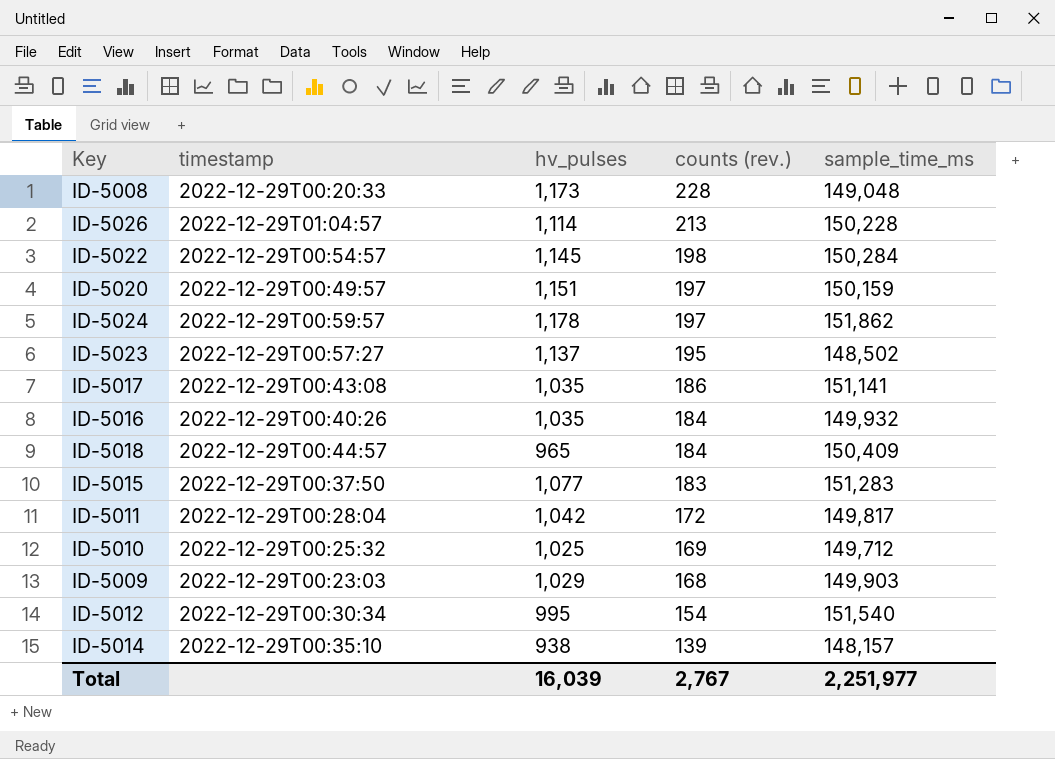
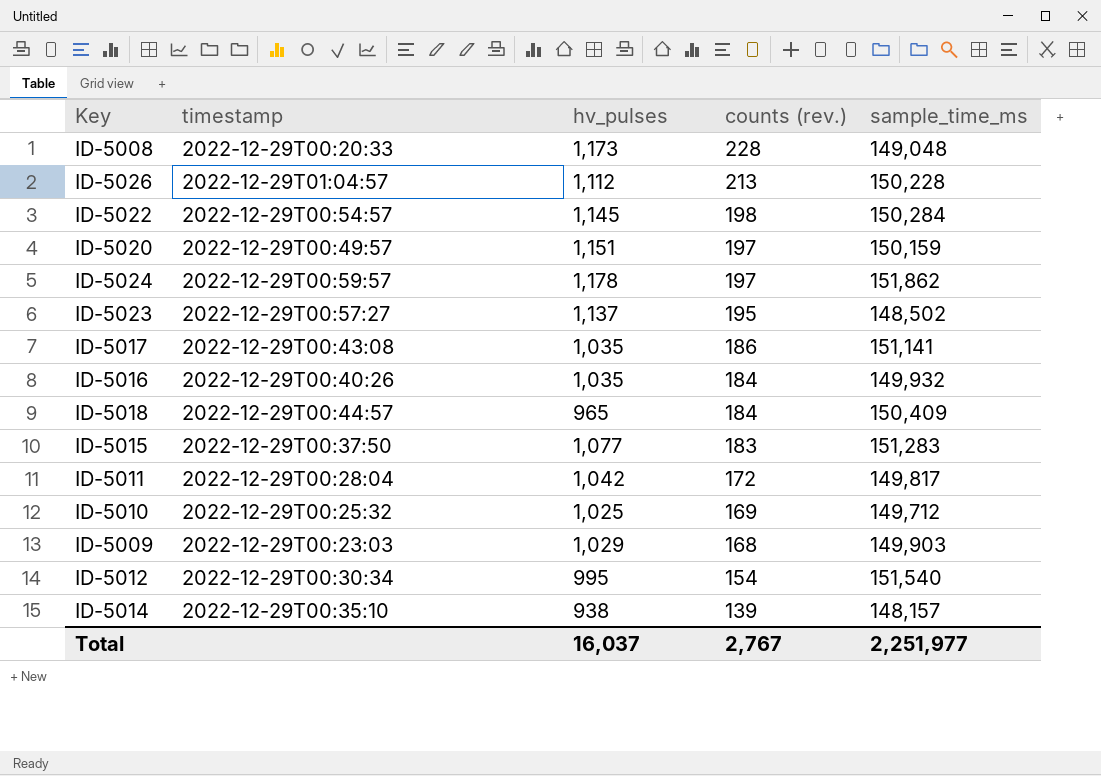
ID-5026 | hv_pulses: 1,114 -> 1,112
Total | hv_pulses: 16,039 -> 16,037

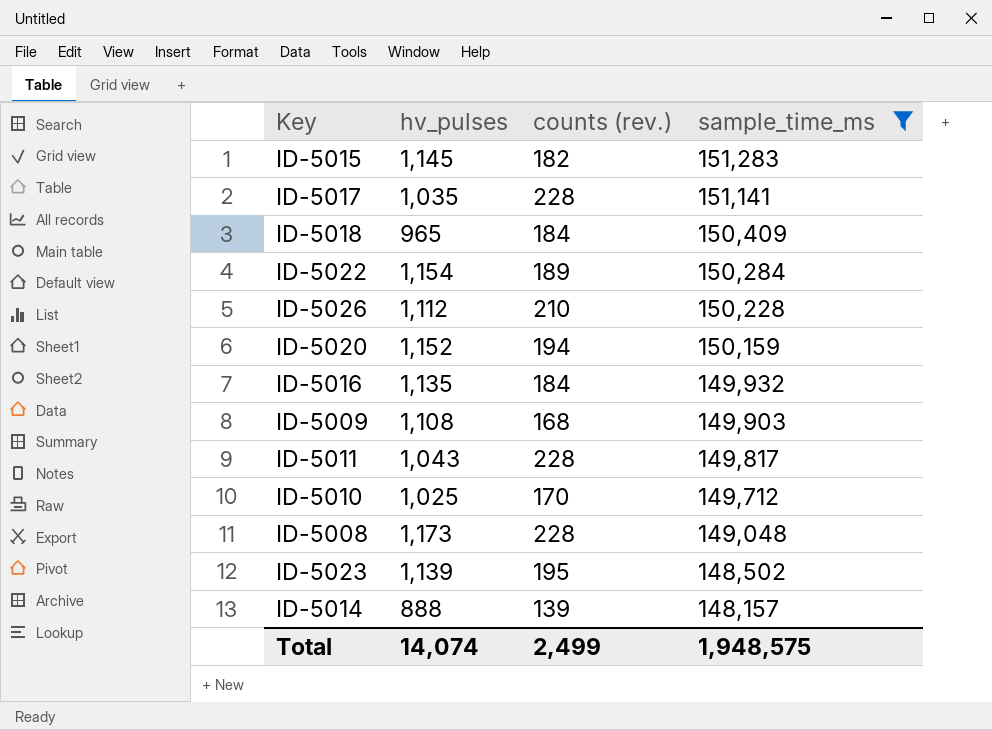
filter: none -> sample_time_ms <= 151,283
row order: counts (rev.) descending -> sample_time_ms descending
column timestamp | position: 2 -> none
ID-5015 | hv_pulses: 1,077 -> 1,145
ID-5015 | counts (rev.): 183 -> 182
ID-5017 | counts (rev.): 186 -> 228
ID-5022 | hv_pulses: 1,145 -> 1,154
ID-5022 | counts (rev.): 198 -> 189
ID-5026 | counts (rev.): 213 -> 210
ID-5020 | hv_pulses: 1,151 -> 1,152
ID-5020 | counts (rev.): 197 -> 194
ID-5016 | hv_pulses: 1,035 -> 1,135
ID-5009 | hv_pulses: 1,029 -> 1,108
ID-5011 | hv_pulses: 1,042 -> 1,043
ID-5011 | counts (rev.): 172 -> 228
ID-5010 | counts (rev.): 169 -> 170
ID-5023 | hv_pulses: 1,137 -> 1,139
ID-5014 | hv_pulses: 938 -> 888
Total | hv_pulses: 16,037 -> 14,074
Total | counts (rev.): 2,767 -> 2,499
Total | sample_time_ms: 2,251,977 -> 1,948,575

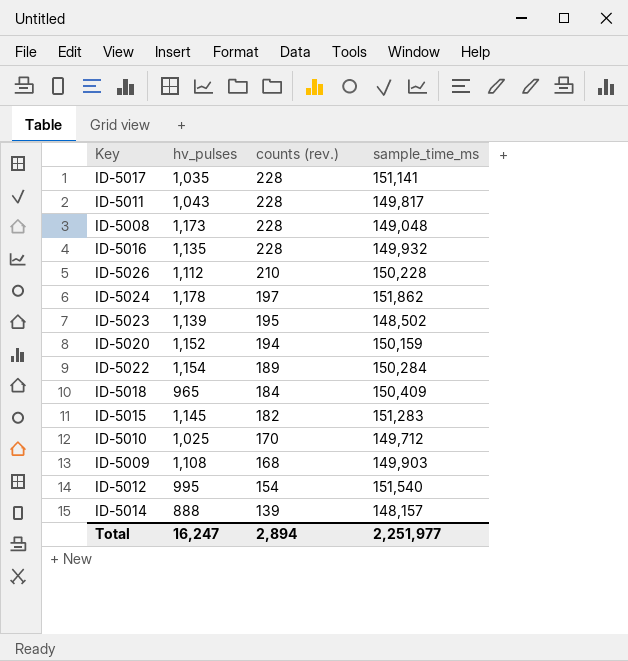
filter: sample_time_ms <= 151,283 -> none
row order: sample_time_ms descending -> counts (rev.) descending
ID-5016 | counts (rev.): 184 -> 228
Total | hv_pulses: 14,074 -> 16,247
Total | counts (rev.): 2,499 -> 2,894
Total | sample_time_ms: 1,948,575 -> 2,251,977

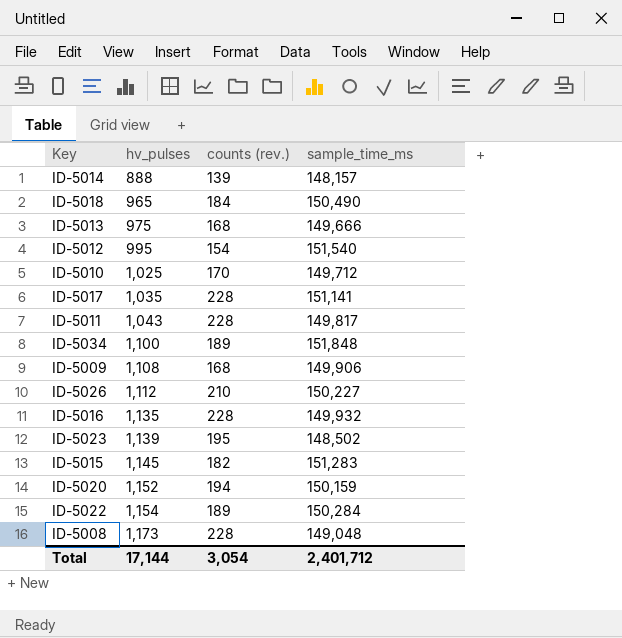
row order: counts (rev.) descending -> hv_pulses ascending
row ID-5024: 1,178 | 197 | 151,862 -> none
ID-5018 | sample_time_ms: 150,409 -> 150,490
row ID-5013: none -> 975 | 168 | 149,666
row ID-5034: none -> 1,100 | 189 | 151,848
ID-5009 | sample_time_ms: 149,903 -> 149,906
ID-5026 | sample_time_ms: 150,228 -> 150,227
Total | hv_pulses: 16,247 -> 17,144
Total | counts (rev.): 2,894 -> 3,054
Total | sample_time_ms: 2,251,977 -> 2,401,712

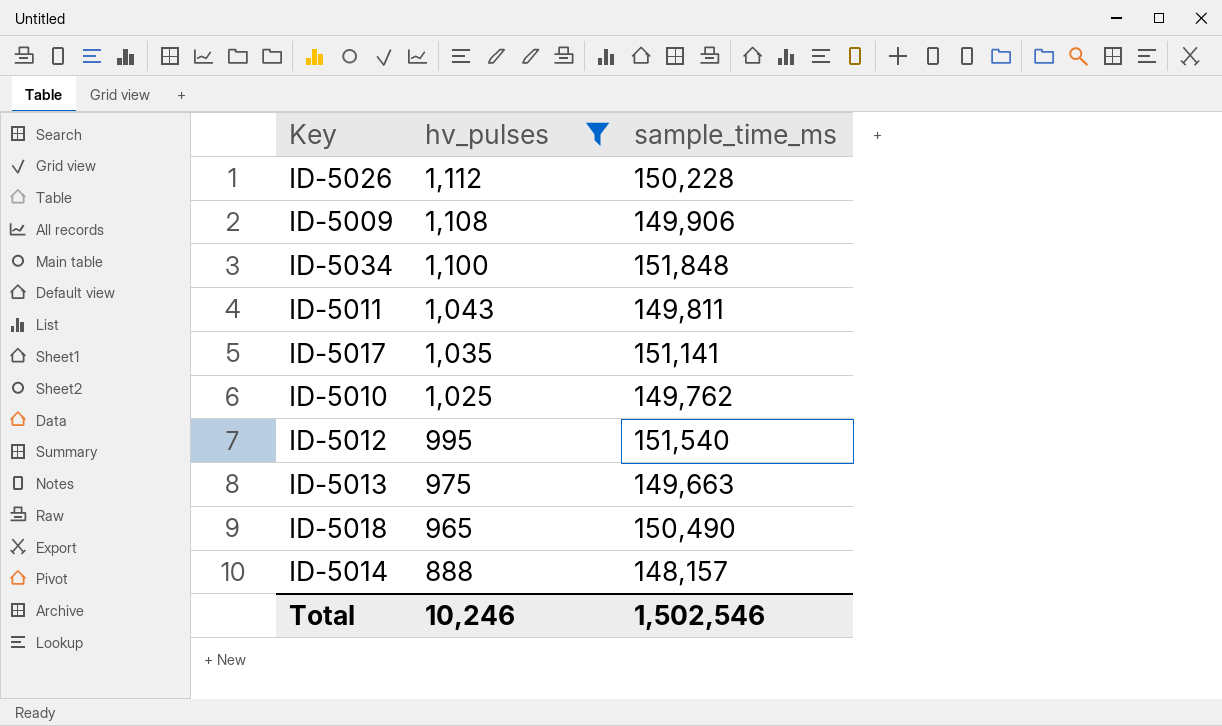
filter: none -> hv_pulses <= 1,112
row order: hv_pulses ascending -> hv_pulses descending
column counts (rev.) | position: 3 -> none
ID-5026 | sample_time_ms: 150,227 -> 150,228
ID-5011 | sample_time_ms: 149,817 -> 149,811
ID-5010 | sample_time_ms: 149,712 -> 149,762
ID-5013 | sample_time_ms: 149,666 -> 149,663
Total | hv_pulses: 17,144 -> 10,246
Total | sample_time_ms: 2,401,712 -> 1,502,546

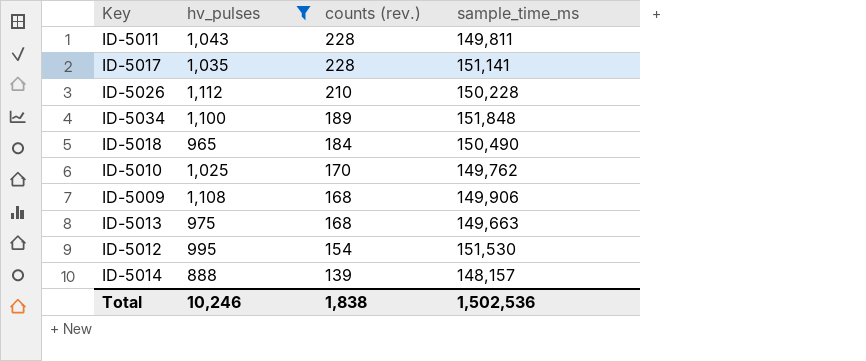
row order: hv_pulses descending -> counts (rev.) descending
column counts (rev.) | position: none -> 3
ID-5012 | sample_time_ms: 151,540 -> 151,530
Total | sample_time_ms: 1,502,546 -> 1,502,536

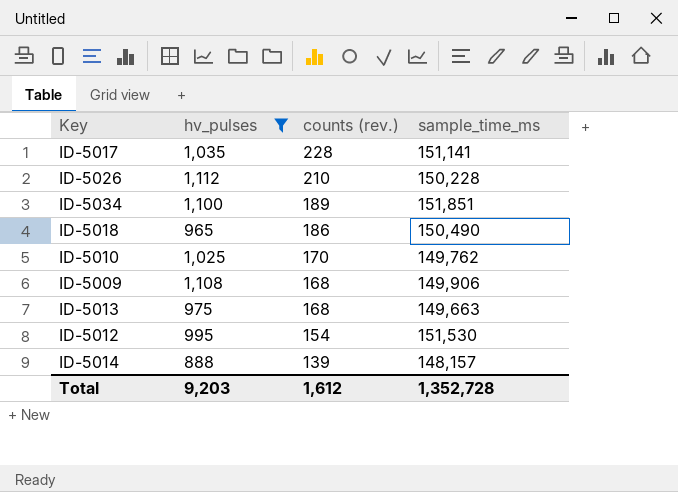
row ID-5011: 1,043 | 228 | 149,811 -> none
ID-5034 | sample_time_ms: 151,848 -> 151,851
ID-5018 | counts (rev.): 184 -> 186
Total | hv_pulses: 10,246 -> 9,203
Total | counts (rev.): 1,838 -> 1,612
Total | sample_time_ms: 1,502,536 -> 1,352,728

